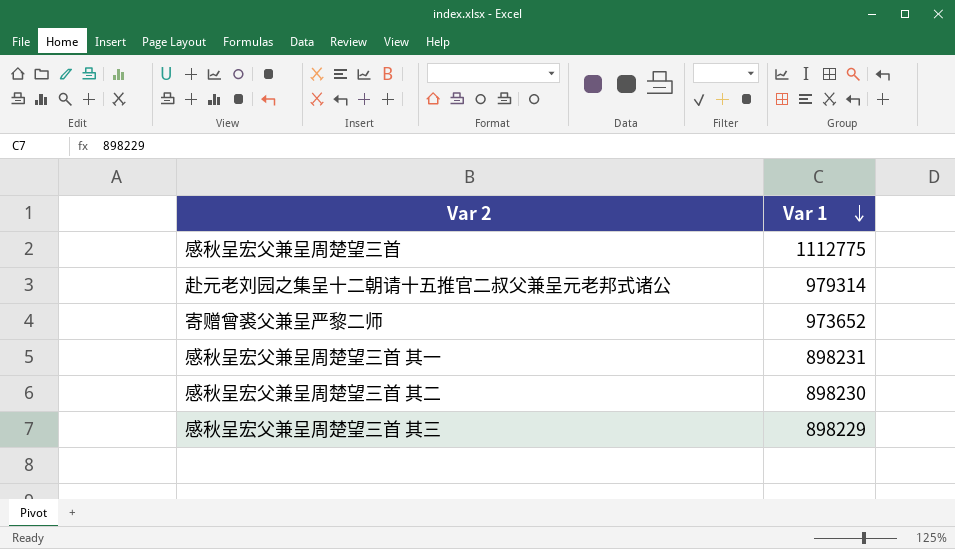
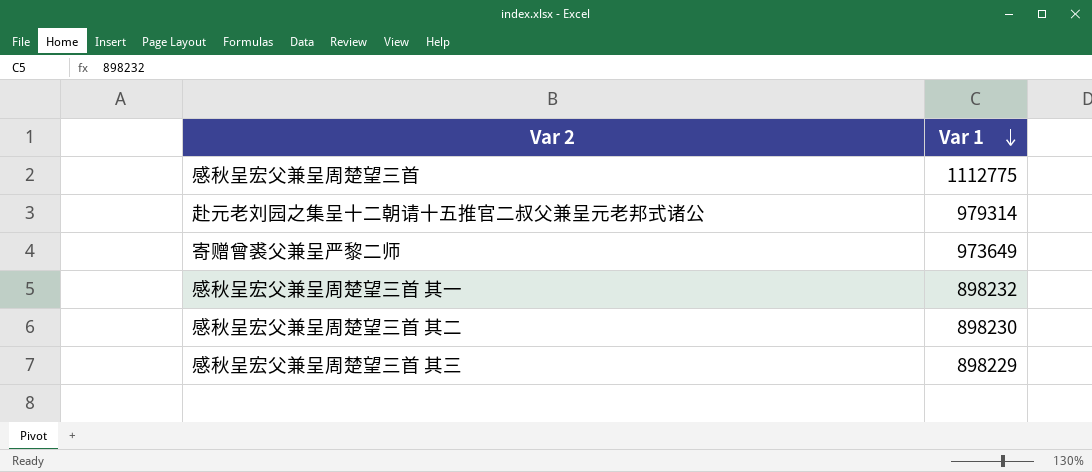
寄赠曾裘父兼呈严黎二师 | Var 1: 973652 -> 973649
感秋呈宏父兼呈周楚望三首 其一 | Var 1: 898231 -> 898232

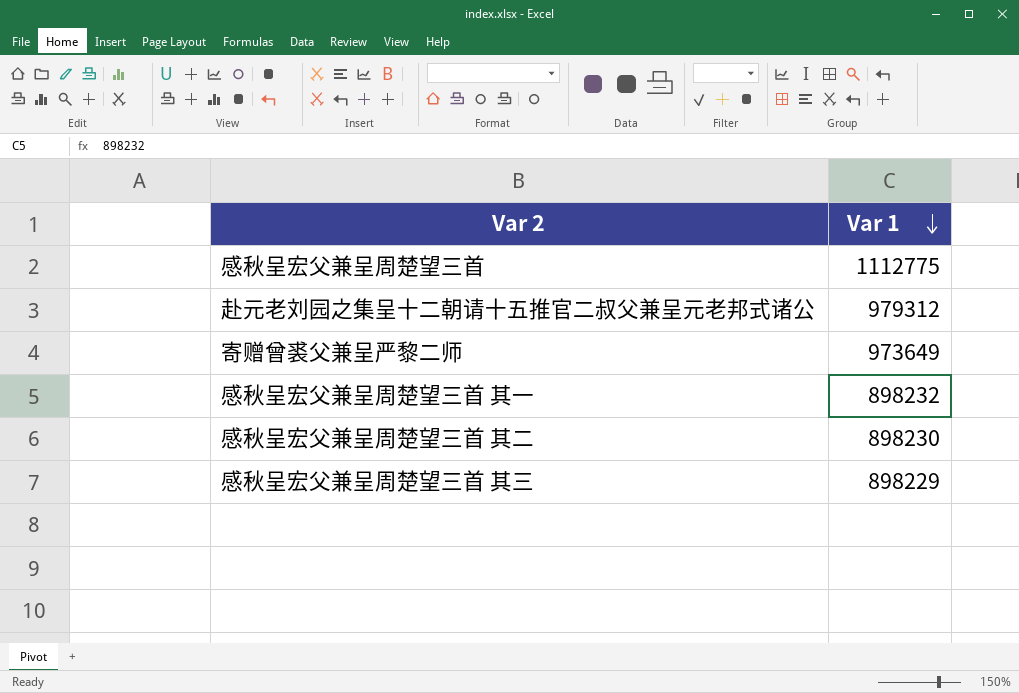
赴元老刘园之集呈十二朝请十五推官二叔父兼呈元老邦式诸公 | Var 1: 979314 -> 979312

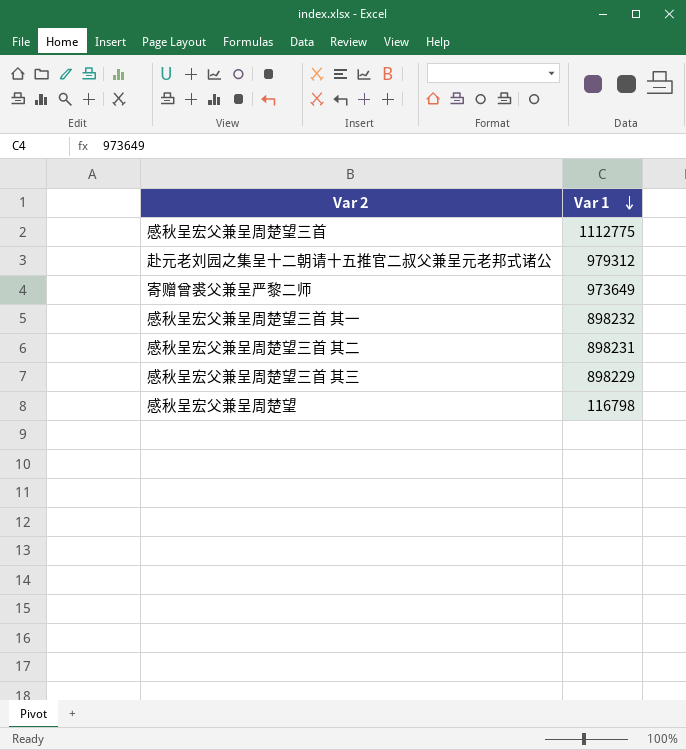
感秋呈宏父兼呈周楚望三首 其二 | Var 1: 898230 -> 898231
row 感秋呈宏父兼呈周楚望: none -> 116798

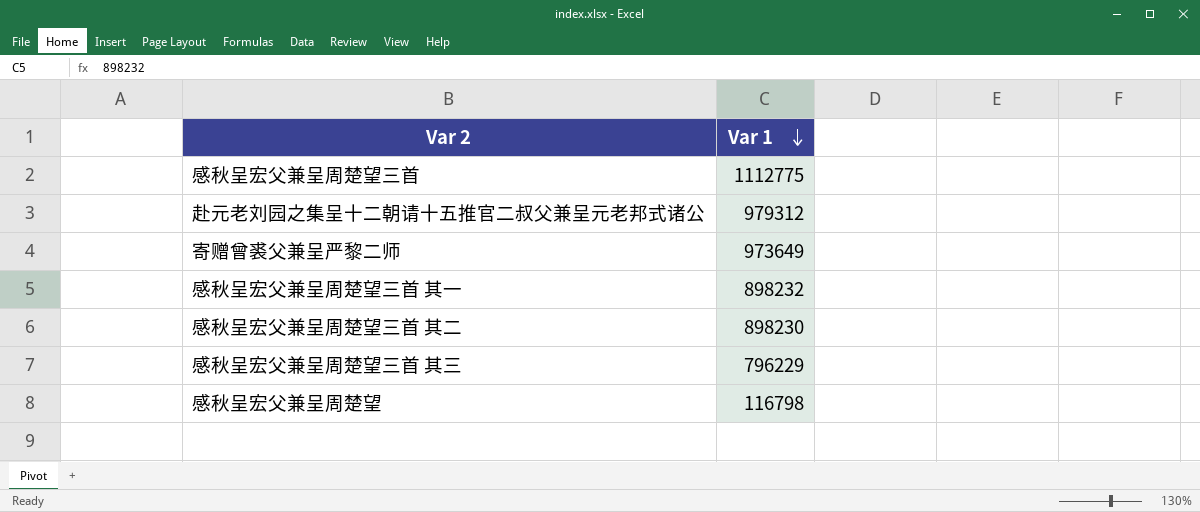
感秋呈宏父兼呈周楚望三首 其二 | Var 1: 898231 -> 898230
感秋呈宏父兼呈周楚望三首 其三 | Var 1: 898229 -> 796229

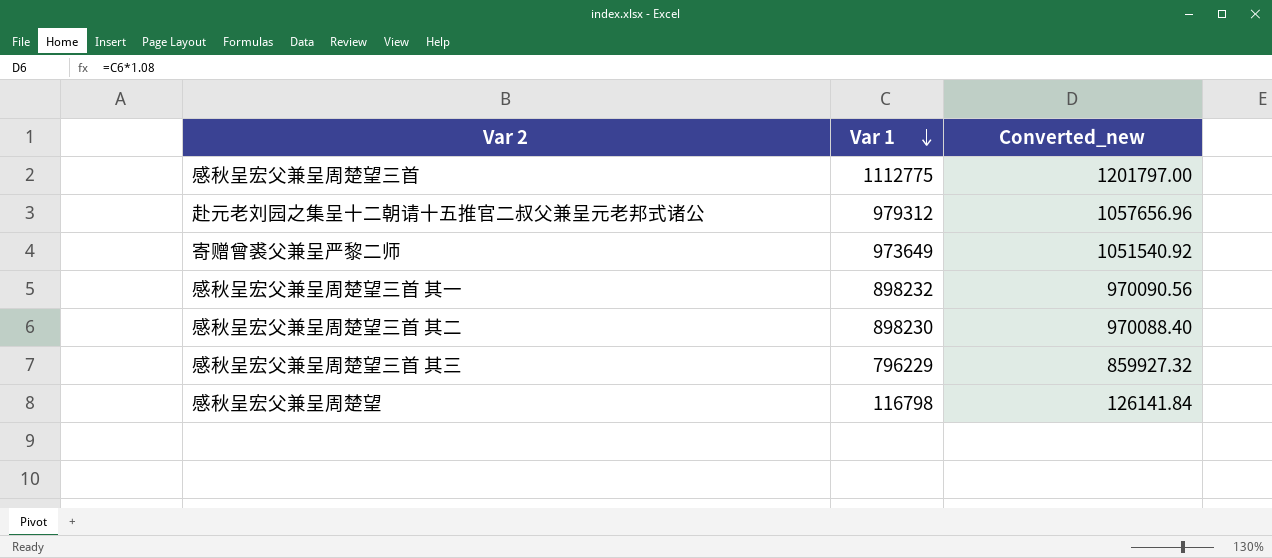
column Converted_new | formula: none -> [Var 1] * 1.08

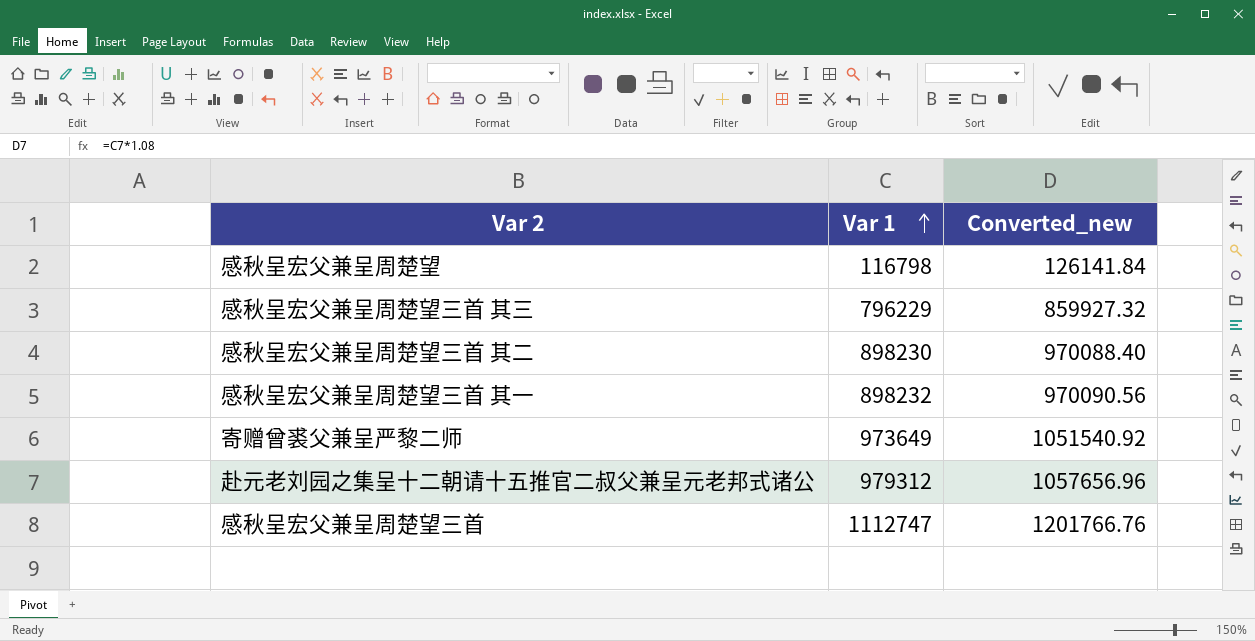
row order: Var 1 descending -> Var 1 ascending
感秋呈宏父兼呈周楚望三首 | Var 1: 1112775 -> 1112747
感秋呈宏父兼呈周楚望三首 | Converted_new: 1201797.00 -> 1201766.76

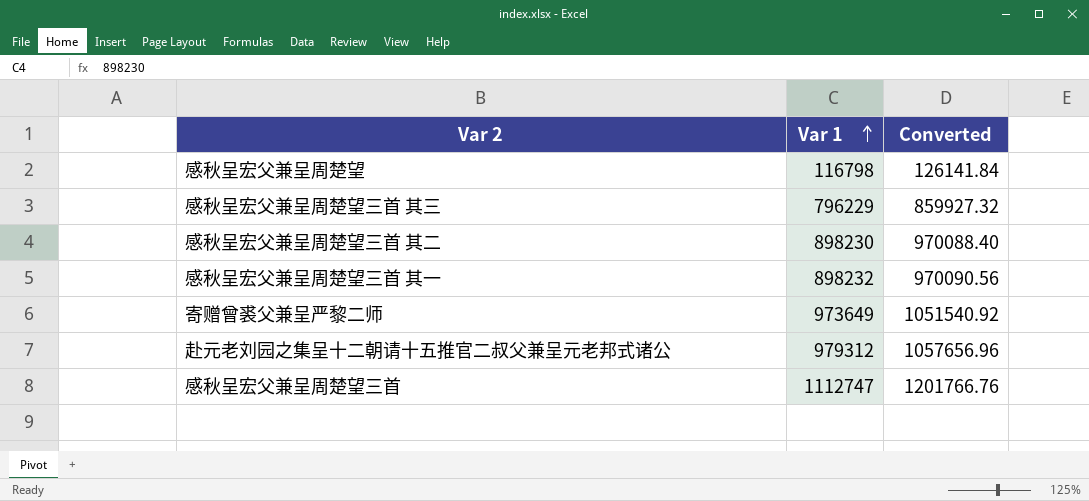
column name: Converted_new -> Converted

